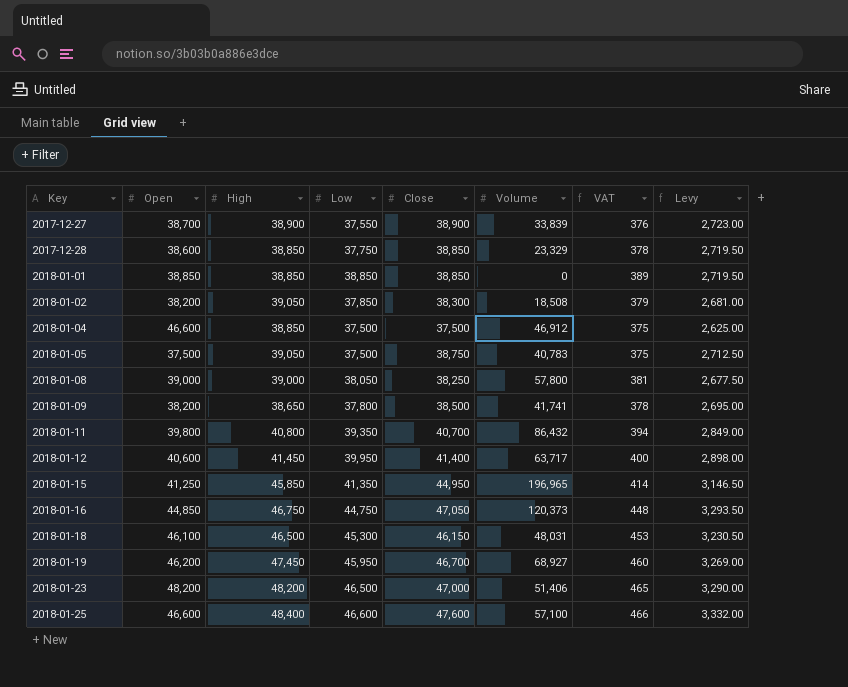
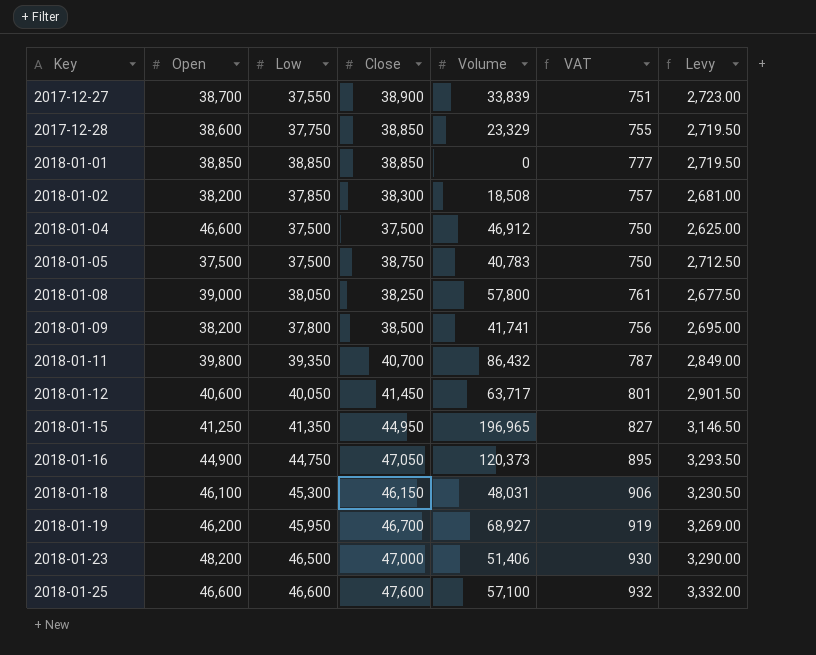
column High | position: 3 -> none
column VAT | formula: [Low] * 0.01 -> [Low] * 0.02
2018-01-12 | Low: 39,950 -> 40,050
2018-01-12 | Close: 41,400 -> 41,450
2018-01-12 | Levy: 2,898.00 -> 2,901.50
2018-01-16 | Open: 44,850 -> 44,900

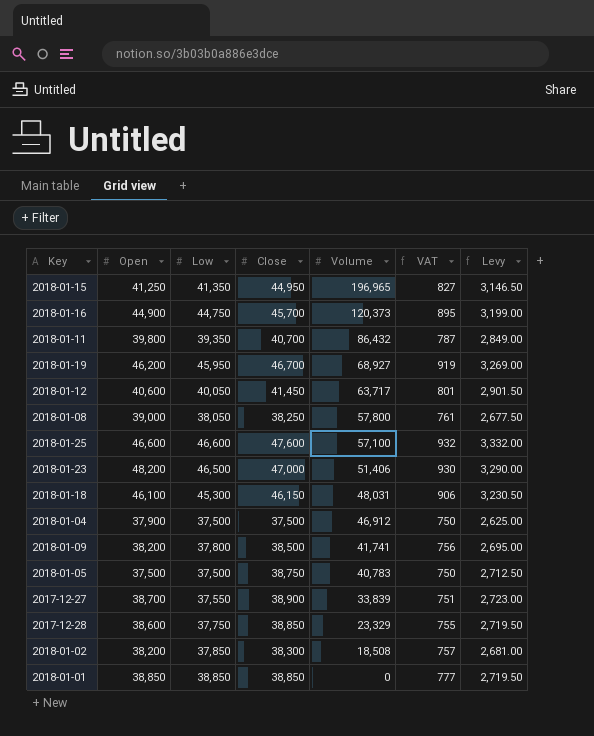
row order: Key ascending -> Volume descending
2018-01-16 | Close: 47,050 -> 45,700
2018-01-16 | Levy: 3,293.50 -> 3,199.00
2018-01-04 | Open: 46,600 -> 37,900

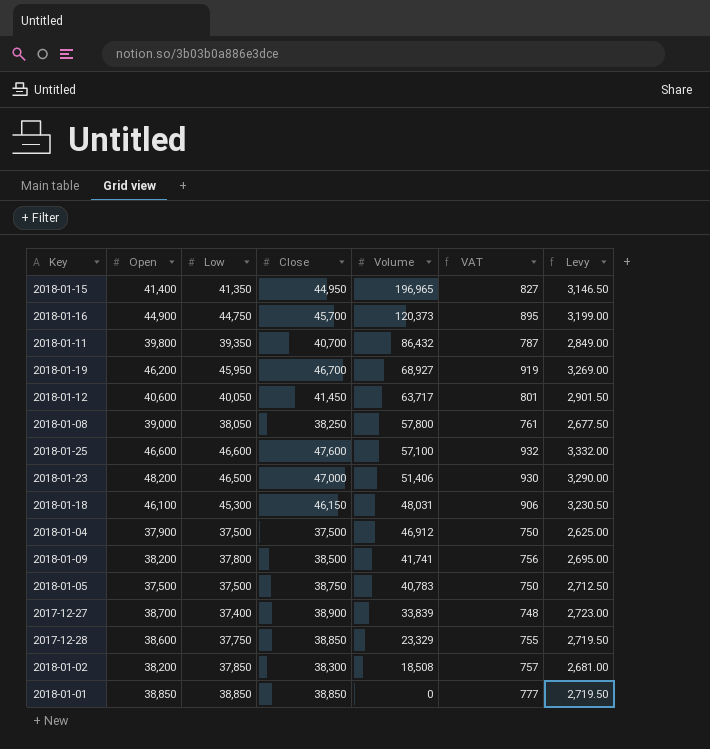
2018-01-15 | Open: 41,250 -> 41,400
2017-12-27 | Low: 37,550 -> 37,400
2017-12-27 | VAT: 751 -> 748

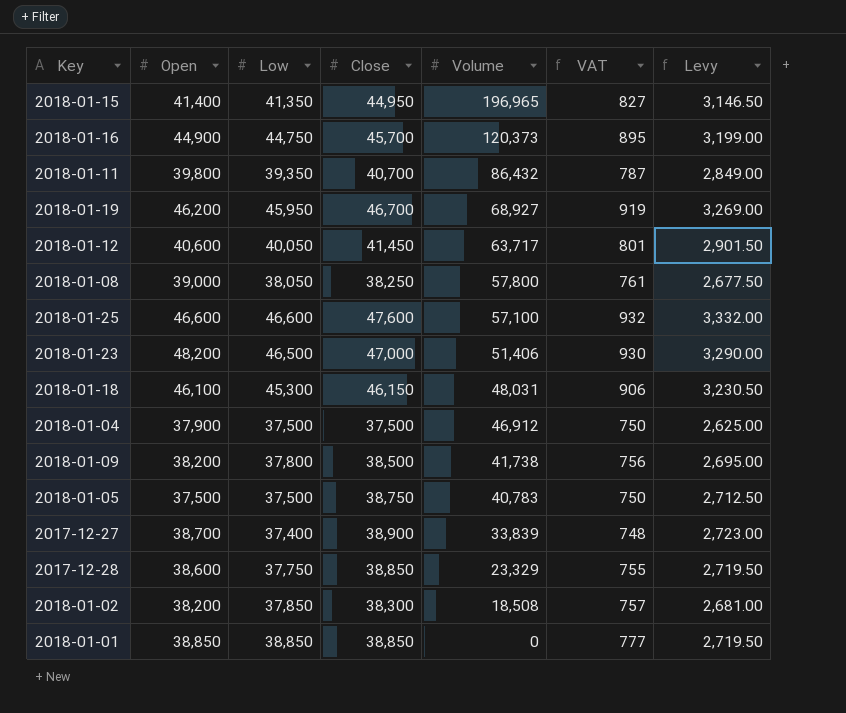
2018-01-09 | Volume: 41,741 -> 41,738

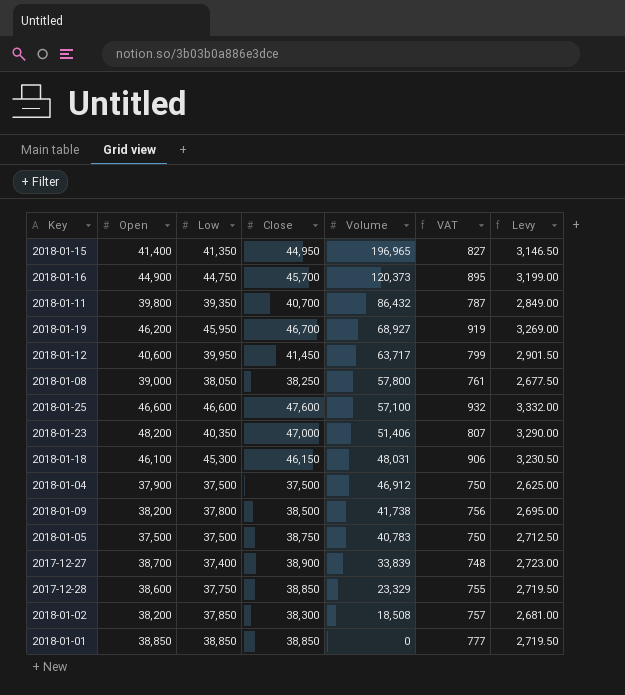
2018-01-12 | Low: 40,050 -> 39,950
2018-01-12 | VAT: 801 -> 799
2018-01-23 | Low: 46,500 -> 40,350
2018-01-23 | VAT: 930 -> 807

